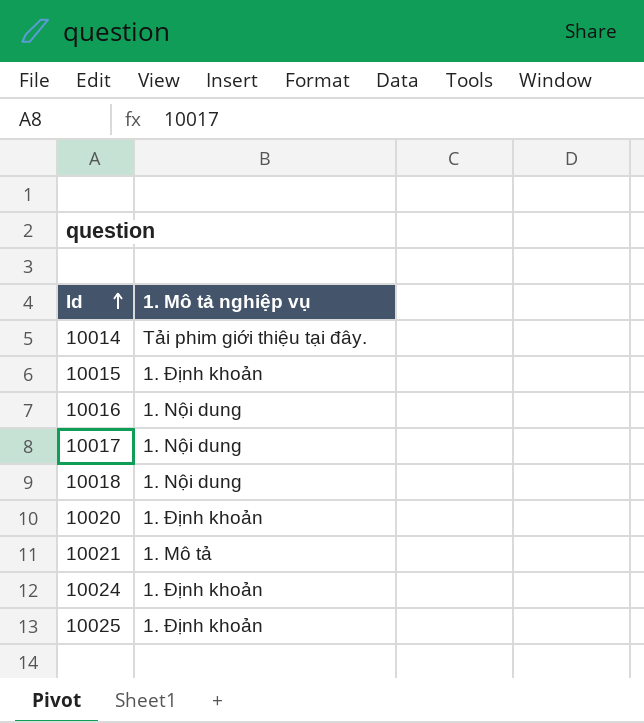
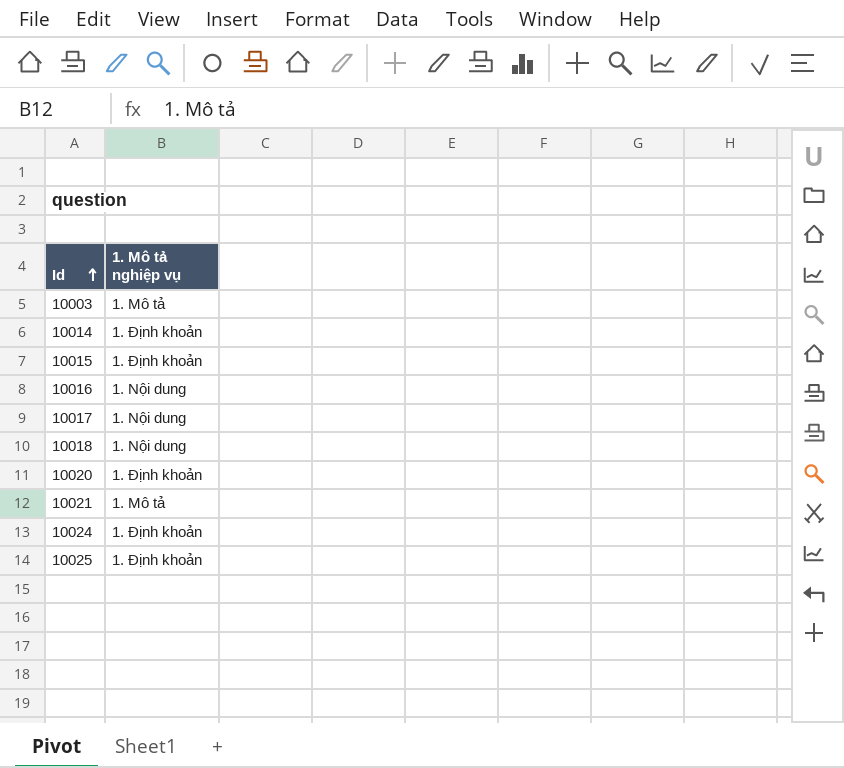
row 10003: none -> 1. Mô tả
10014 | 1. Mô tả nghiệp vụ: Tải phim giới thiệu tại đây. -> 1. Định khoản

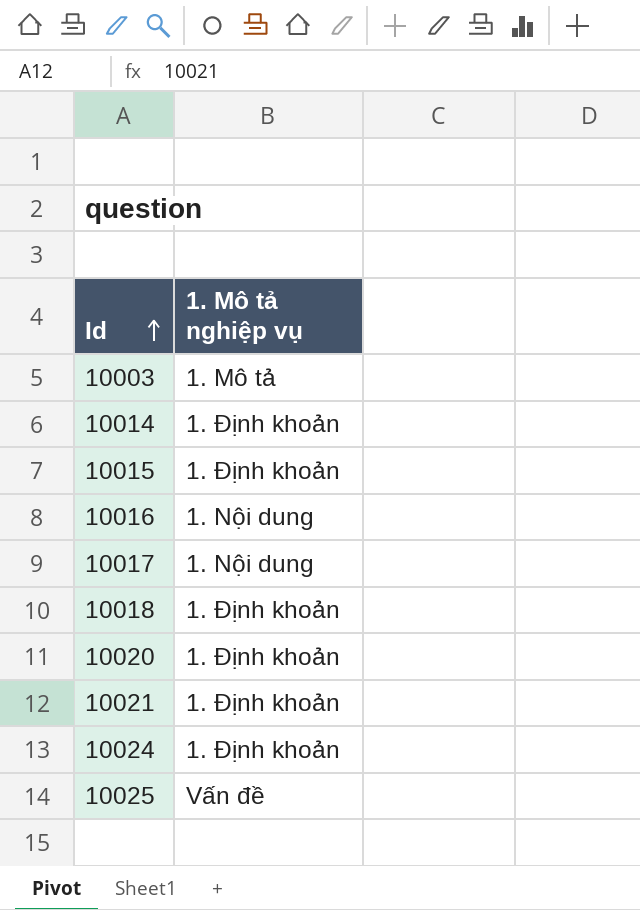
10018 | 1. Mô tả nghiệp vụ: 1. Nội dung -> 1. Định khoản
10021 | 1. Mô tả nghiệp vụ: 1. Mô tả -> 1. Định khoản
10025 | 1. Mô tả nghiệp vụ: 1. Định khoản -> Vấn đề

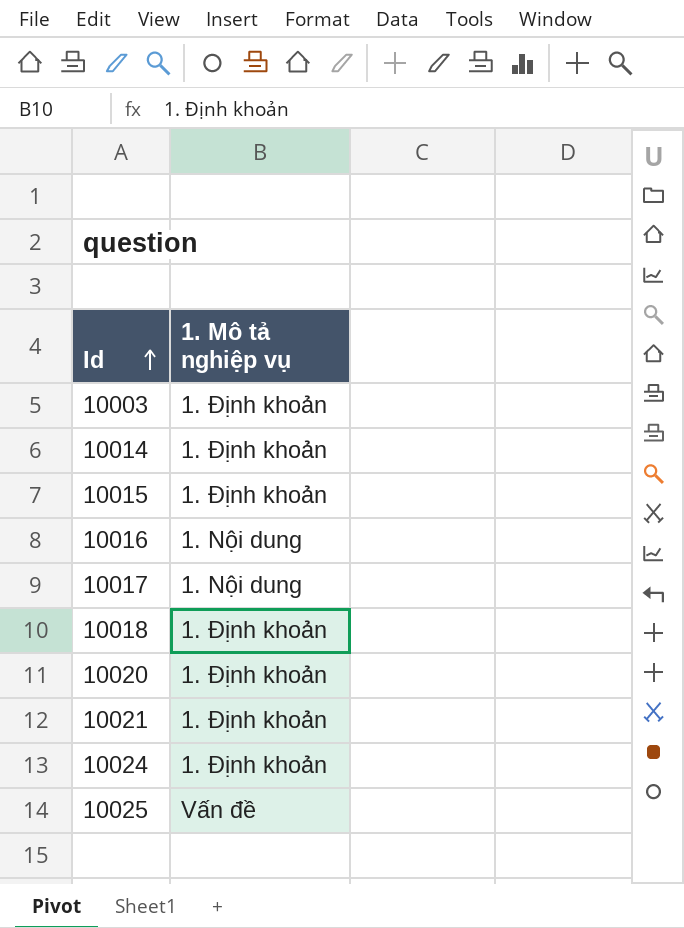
10003 | 1. Mô tả nghiệp vụ: 1. Mô tả -> 1. Định khoản

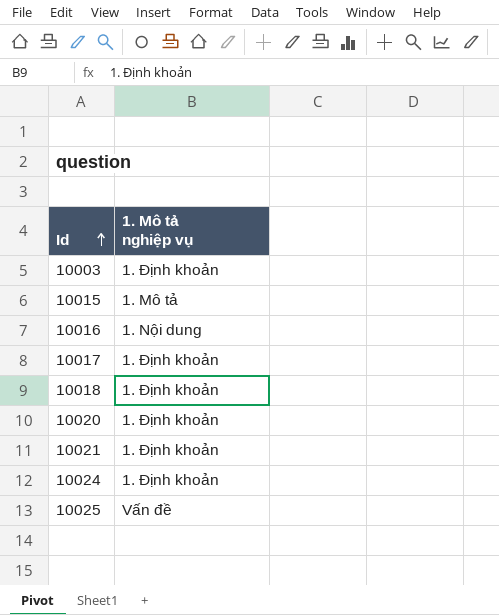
row 10014: 1. Định khoản -> none
10015 | 1. Mô tả nghiệp vụ: 1. Định khoản -> 1. Mô tả
10017 | 1. Mô tả nghiệp vụ: 1. Nội dung -> 1. Định khoản

